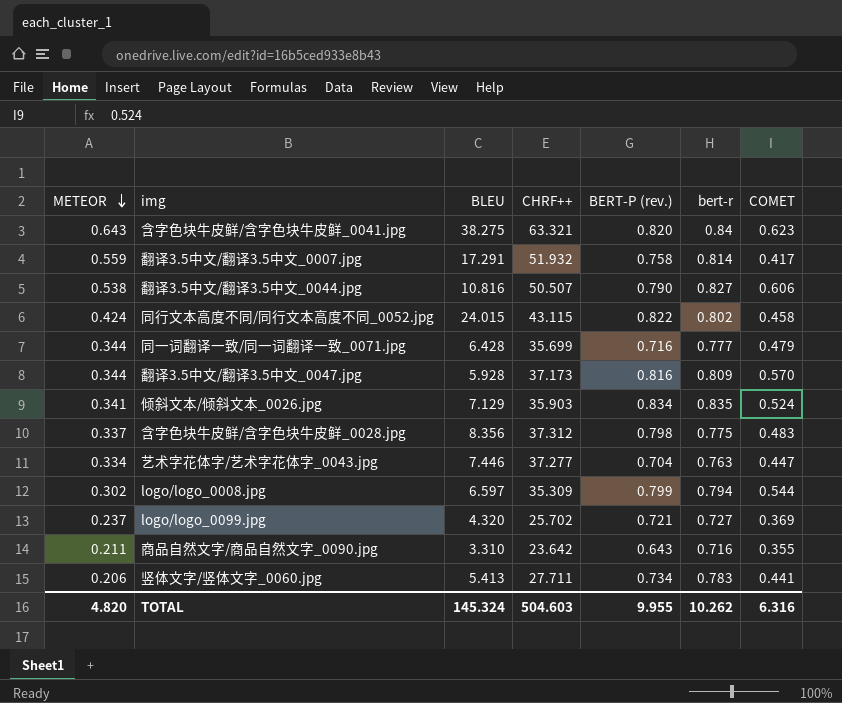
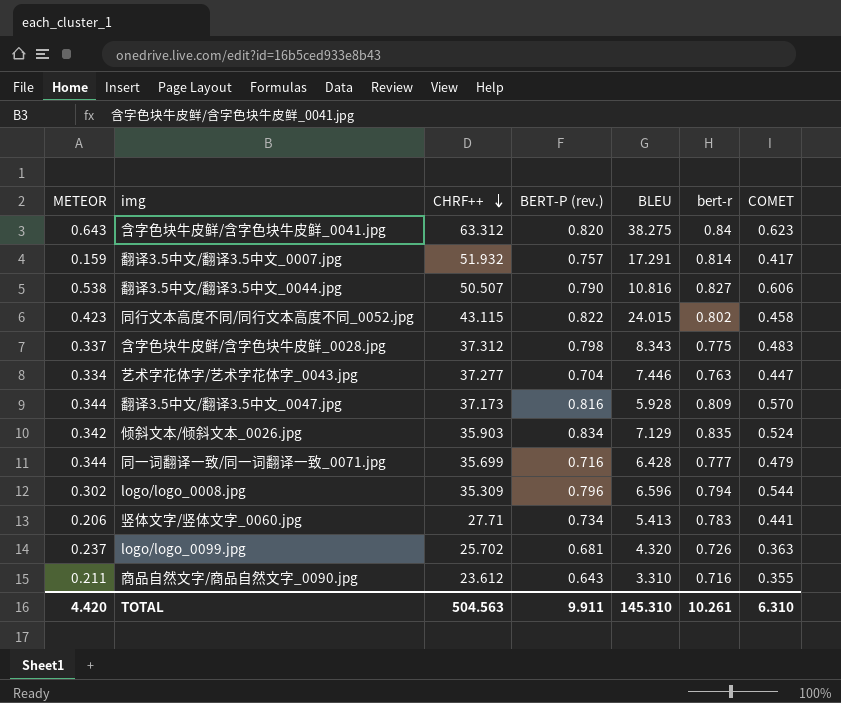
row order: METEOR descending -> CHRF++ descending
column BLEU | position: 3 -> 5
含字色块牛皮鲜/含字色块牛皮鲜_0041.jpg | CHRF++: 63.321 -> 63.312
翻译3.5中文/翻译3.5中文_0007.jpg | METEOR: 0.559 -> 0.159
翻译3.5中文/翻译3.5中文_0007.jpg | BERT-P (rev.): 0.758 -> 0.757
同行文本高度不同/同行文本高度不同_0052.jpg | METEOR: 0.424 -> 0.423
含字色块牛皮鲜/含字色块牛皮鲜_0028.jpg | BLEU: 8.356 -> 8.343
倾斜文本/倾斜文本_0026.jpg | METEOR: 0.341 -> 0.342
logo/logo_0008.jpg | BERT-P (rev.): 0.799 -> 0.796
logo/logo_0008.jpg | BLEU: 6.597 -> 6.596
竖体文字/竖体文字_0060.jpg | CHRF++: 27.711 -> 27.71
logo/logo_0099.jpg | BERT-P (rev.): 0.721 -> 0.681
logo/logo_0099.jpg | bert-r: 0.727 -> 0.726
logo/logo_0099.jpg | COMET: 0.369 -> 0.363
商品自然文字/商品自然文字_0090.jpg | CHRF++: 23.642 -> 23.612
TOTAL | METEOR: 4.820 -> 4.420
TOTAL | CHRF++: 504.603 -> 504.563
TOTAL | BERT-P (rev.): 9.955 -> 9.911
TOTAL | BLEU: 145.324 -> 145.310
TOTAL | bert-r: 10.262 -> 10.261
TOTAL | COMET: 6.316 -> 6.310

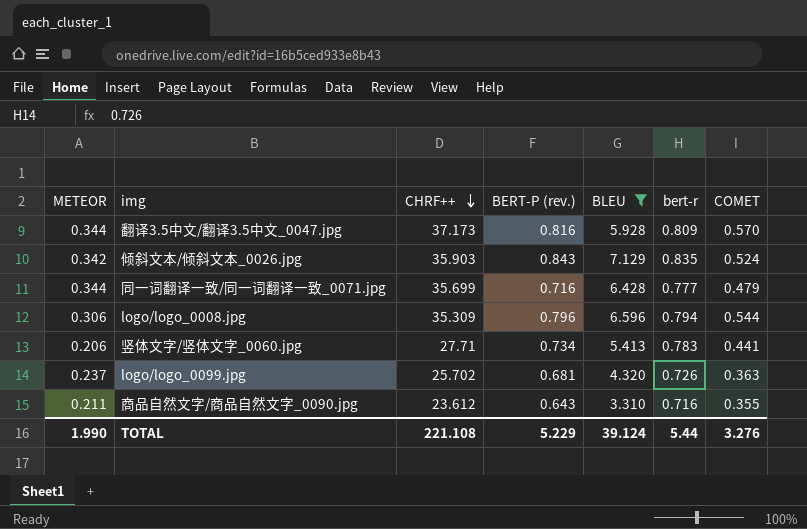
filter: none -> BLEU <= 7.129
倾斜文本/倾斜文本_0026.jpg | BERT-P (rev.): 0.834 -> 0.843
logo/logo_0008.jpg | METEOR: 0.302 -> 0.306
TOTAL | METEOR: 4.420 -> 1.990
TOTAL | CHRF++: 504.563 -> 221.108
TOTAL | BERT-P (rev.): 9.911 -> 5.229
TOTAL | BLEU: 145.310 -> 39.124
TOTAL | bert-r: 10.261 -> 5.44
TOTAL | COMET: 6.310 -> 3.276

